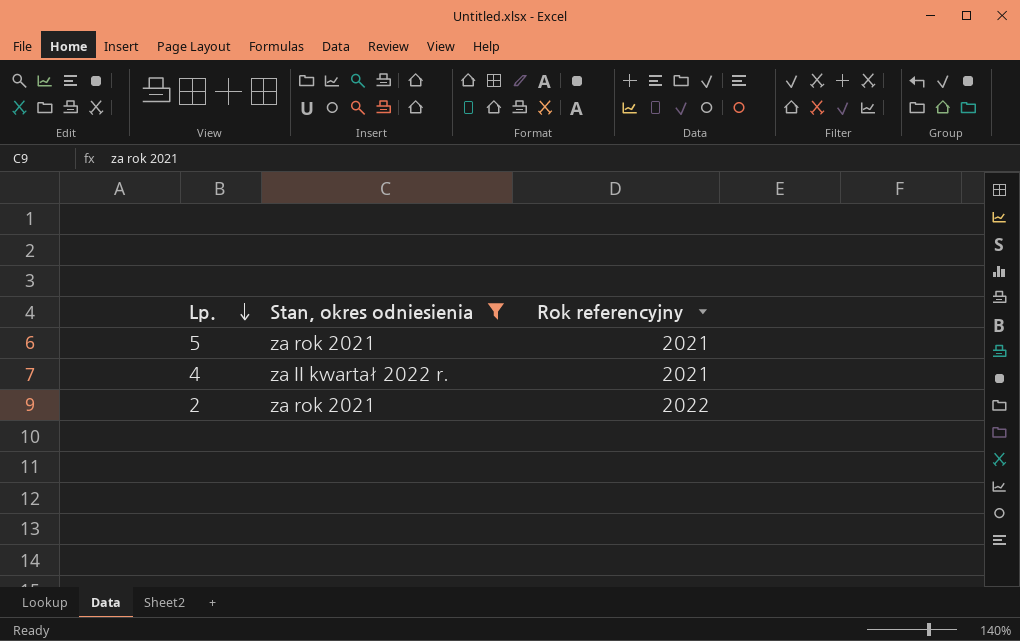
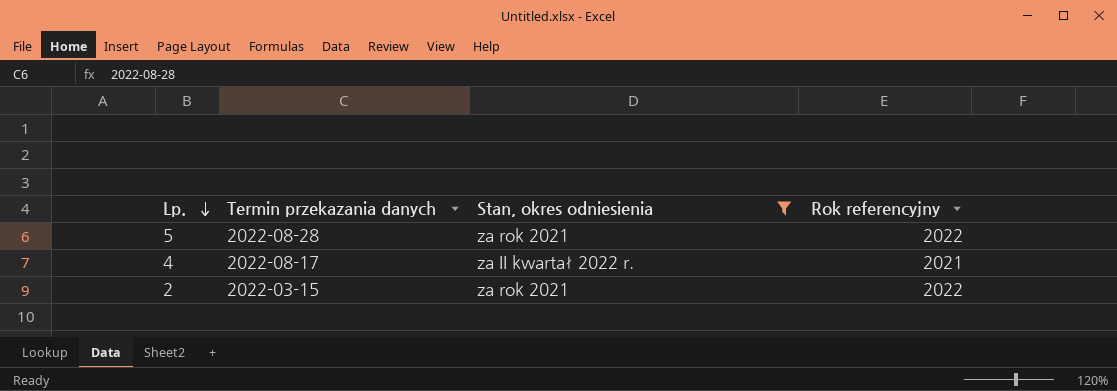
column Termin przekazania danych | position: none -> 2
5 | Rok referencyjny: 2021 -> 2022

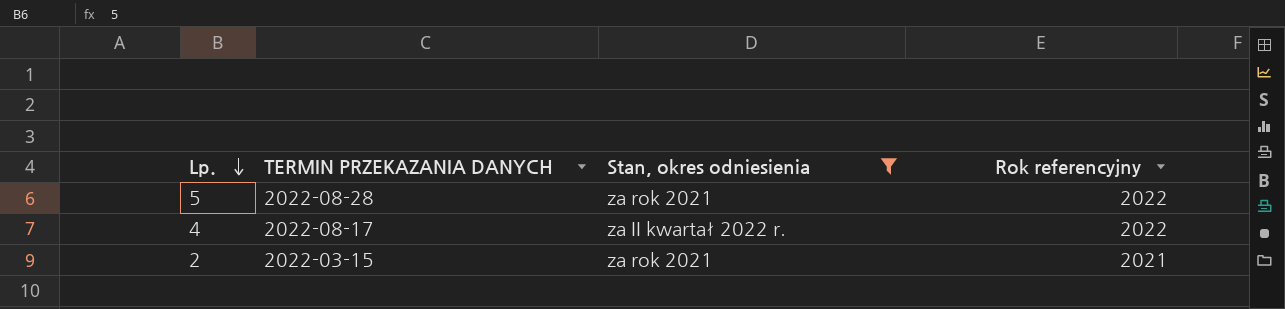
column name: Termin przekazania danych -> TERMIN PRZEKAZANIA DANYCH
4 | Rok referencyjny: 2021 -> 2022
2 | Rok referencyjny: 2022 -> 2021

